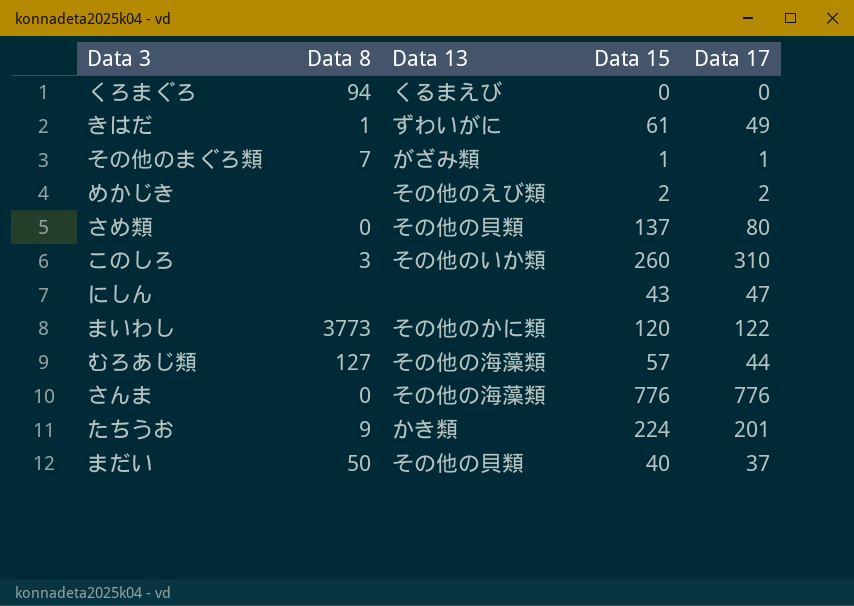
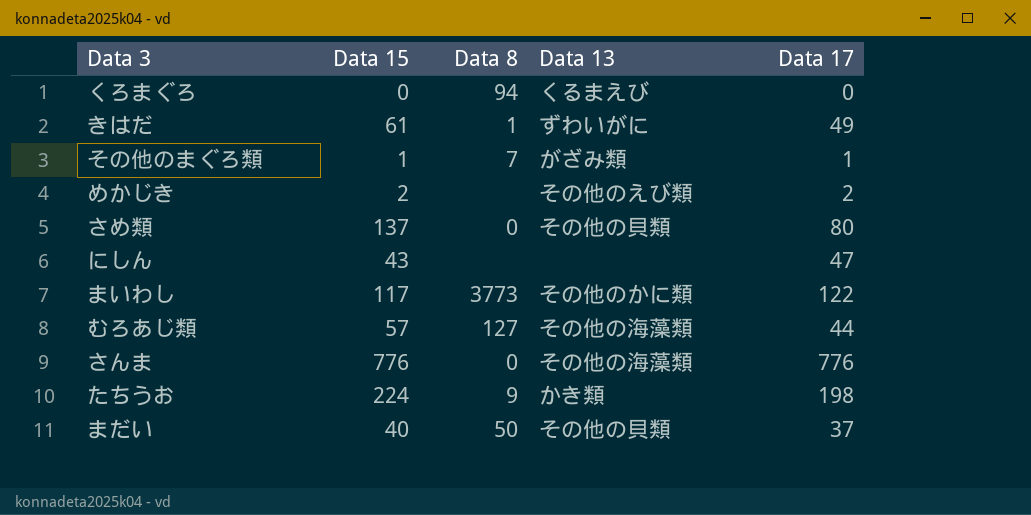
column Data 15 | position: 4 -> 2
row このしろ: 3 | その他のいか類 | 260 | 310 -> none
まいわし | Data 15: 120 -> 117
たちうお | Data 17: 201 -> 198

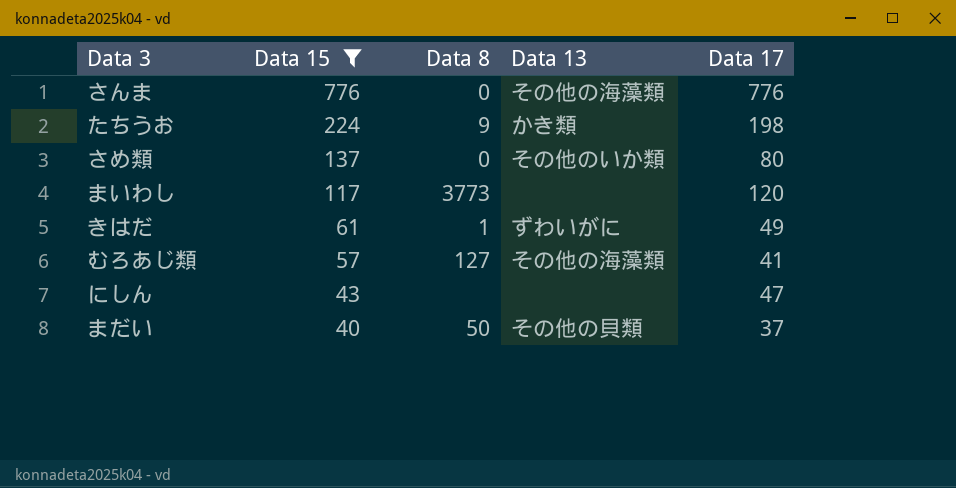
filter: none -> Data 15 >= 40
row order: none -> Data 15 descending
さめ類 | Data 13: その他の貝類 -> その他のいか類
まいわし | Data 13: その他のかに類 -> none
まいわし | Data 17: 122 -> 120
むろあじ類 | Data 17: 44 -> 41

